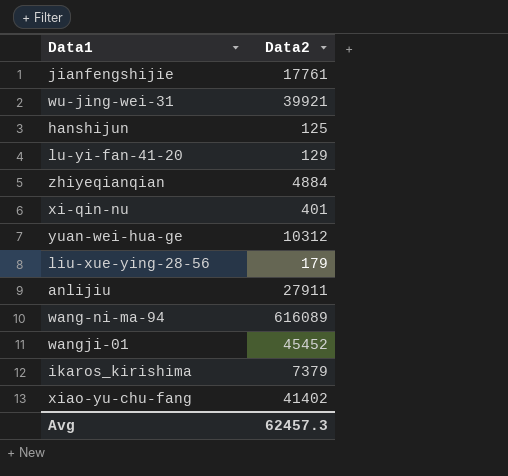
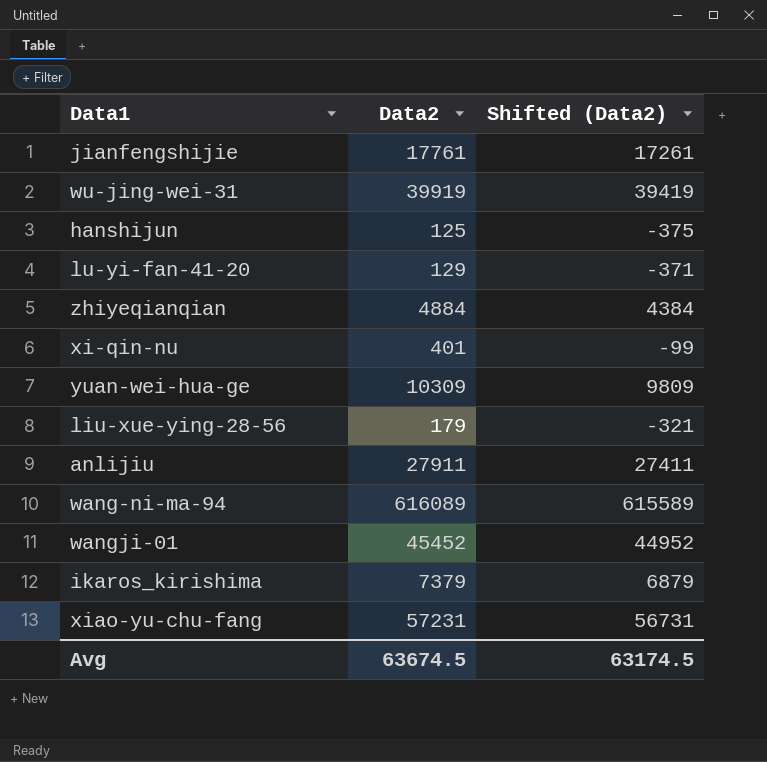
column Shifted (Data2) | formula: none -> [Data2] - 500
wu-jing-wei-31 | Data2: 39921 -> 39919
yuan-wei-hua-ge | Data2: 10312 -> 10309
xiao-yu-chu-fang | Data2: 41402 -> 57231
Avg | Data2: 62457.3 -> 63674.5

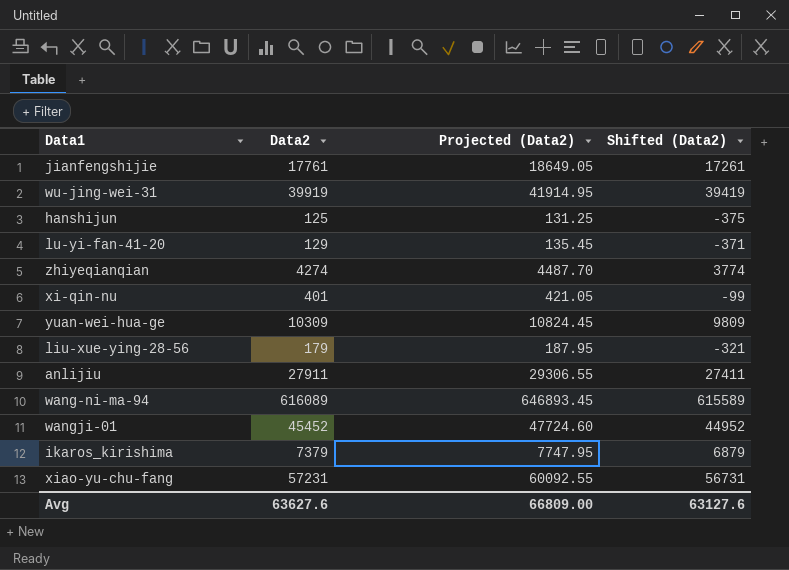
column Projected (Data2) | formula: none -> [Data2] * 1.05
zhiyeqianqian | Data2: 4884 -> 4274
zhiyeqianqian | Shifted (Data2): 4384 -> 3774
Avg | Data2: 63674.5 -> 63627.6
Avg | Shifted (Data2): 63174.5 -> 63127.6

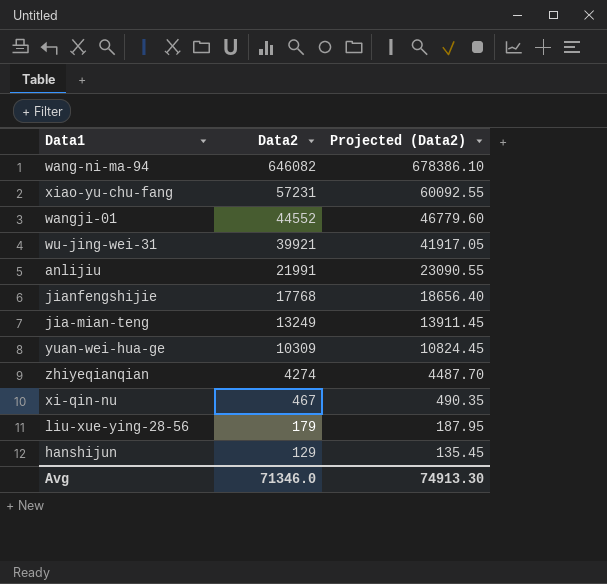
row order: none -> Data2 descending
column Shifted (Data2) | formula: [Data2] - 500 -> none
row lu-yi-fan-41-20: 129 | 135.45 | -371 -> none
row ikaros_kirishima: 7379 | 7747.95 | 6879 -> none
wang-ni-ma-94 | Data2: 616089 -> 646082
wang-ni-ma-94 | Projected (Data2): 646893.45 -> 678386.10
wangji-01 | Data2: 45452 -> 44552
wangji-01 | Projected (Data2): 47724.60 -> 46779.60
wu-jing-wei-31 | Data2: 39919 -> 39921
wu-jing-wei-31 | Projected (Data2): 41914.95 -> 41917.05
anlijiu | Data2: 27911 -> 21991
anlijiu | Projected (Data2): 29306.55 -> 23090.55
jianfengshijie | Data2: 17761 -> 17768
jianfengshijie | Projected (Data2): 18649.05 -> 18656.40
row jia-mian-teng: none -> 13249 | 13911.45
xi-qin-nu | Data2: 401 -> 467
xi-qin-nu | Projected (Data2): 421.05 -> 490.35
hanshijun | Data2: 125 -> 129
hanshijun | Projected (Data2): 131.25 -> 135.45
Avg | Data2: 63627.6 -> 71346.0
Avg | Projected (Data2): 66809.00 -> 74913.30

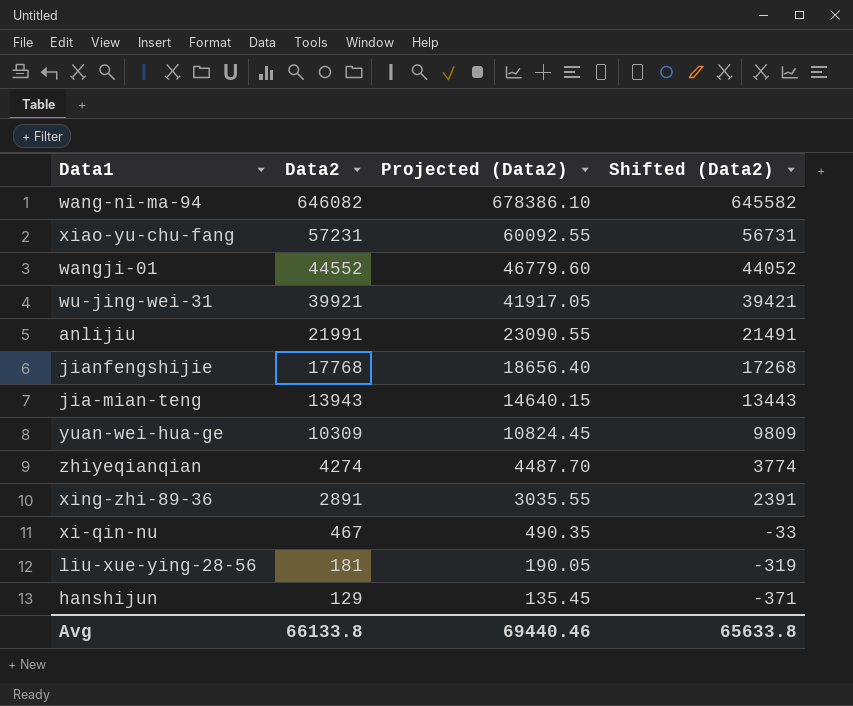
column Shifted (Data2) | formula: none -> [Data2] - 500
jia-mian-teng | Data2: 13249 -> 13943
jia-mian-teng | Projected (Data2): 13911.45 -> 14640.15
row xing-zhi-89-36: none -> 2891 | 3035.55 | 2391
liu-xue-ying-28-56 | Data2: 179 -> 181
liu-xue-ying-28-56 | Projected (Data2): 187.95 -> 190.05
Avg | Data2: 71346.0 -> 66133.8
Avg | Projected (Data2): 74913.30 -> 69440.46

